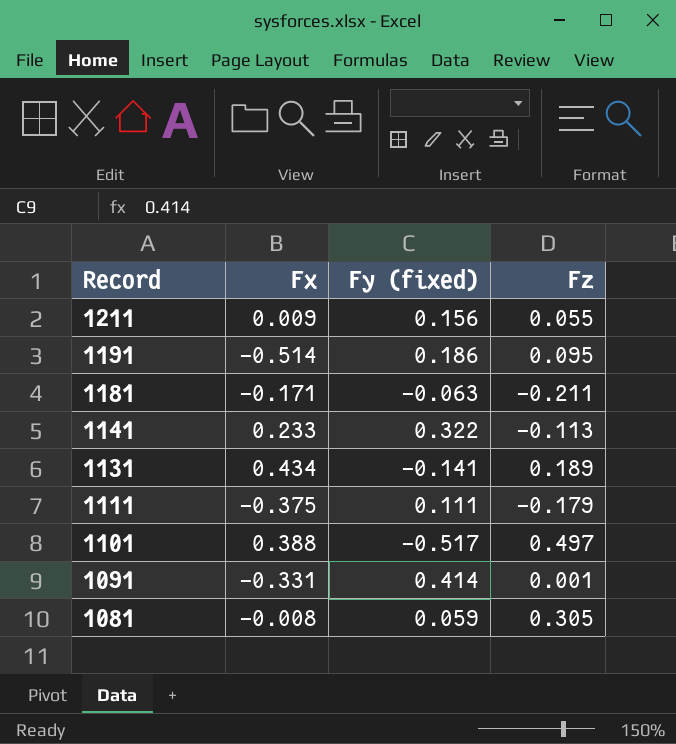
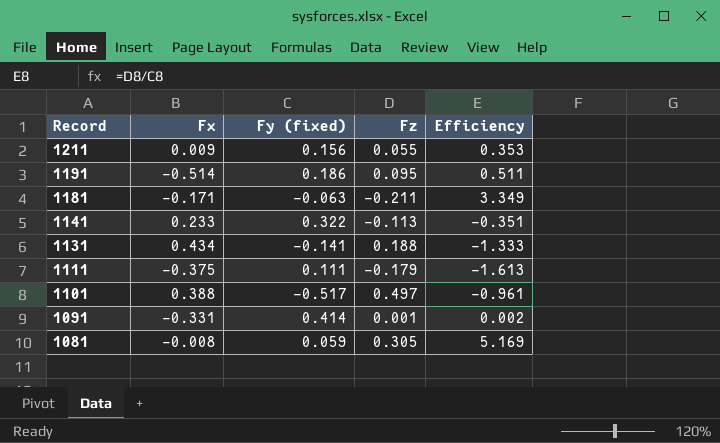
column Efficiency | formula: none -> [Fz] / [Fy (fixed)]
1131 | Fz: 0.189 -> 0.188

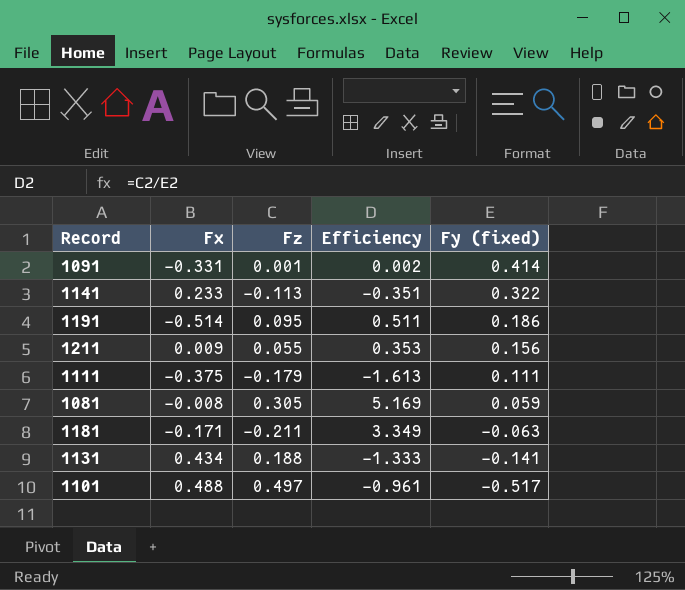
row order: Record descending -> Fy (fixed) descending
column Fy (fixed) | position: 3 -> 5
1101 | Fx: 0.388 -> 0.488

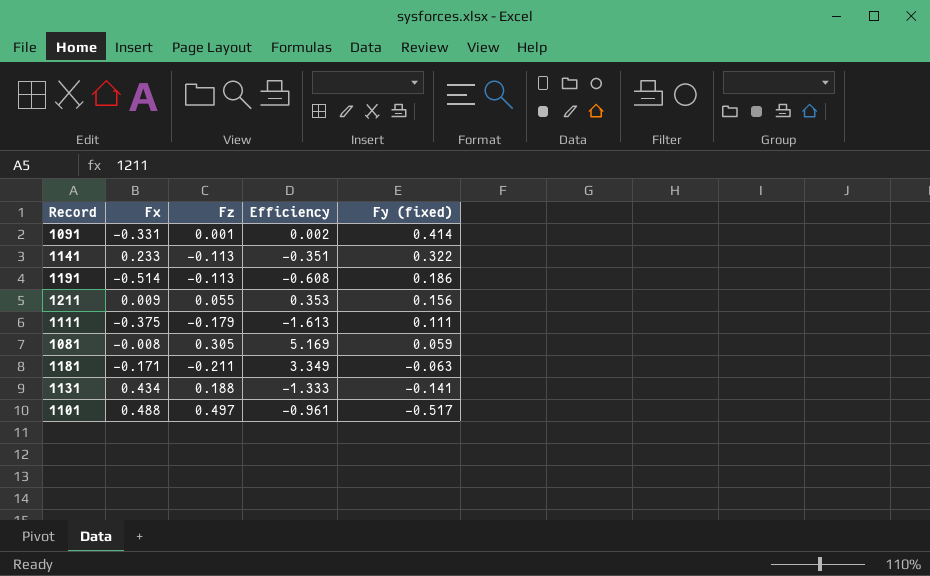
1191 | Fz: 0.095 -> -0.113
1191 | Efficiency: 0.511 -> -0.608

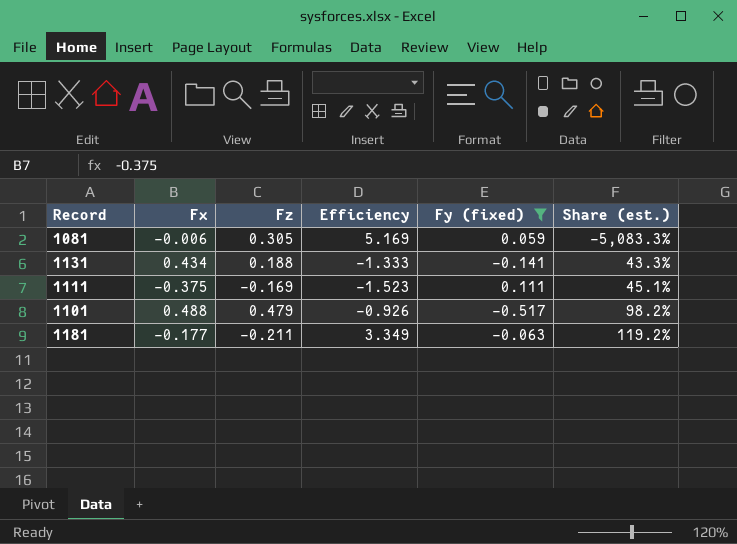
filter: none -> Fy (fixed) <= 0.111
row order: Fy (fixed) descending -> Share (est.) ascending
column Share (est.) | formula: none -> [Fz] / [Fx]
1081 | Fx: -0.008 -> -0.006
1111 | Fz: -0.179 -> -0.169
1111 | Efficiency: -1.613 -> -1.523
1101 | Fz: 0.497 -> 0.479
1101 | Efficiency: -0.961 -> -0.926
1181 | Fx: -0.171 -> -0.177

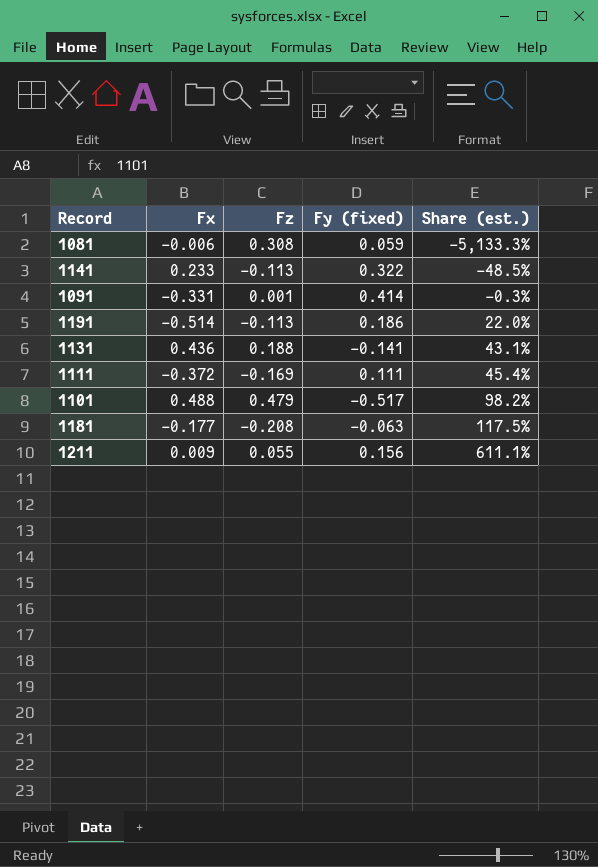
filter: Fy (fixed) <= 0.111 -> none
column Efficiency | formula: [Fz] / [Fy (fixed)] -> none
1081 | Fz: 0.305 -> 0.308
1081 | Share (est.): -5,083.3% -> -5,133.3%
1131 | Fx: 0.434 -> 0.436
1131 | Share (est.): 43.3% -> 43.1%
1111 | Fx: -0.375 -> -0.372
1111 | Share (est.): 45.1% -> 45.4%
1181 | Fz: -0.211 -> -0.208
1181 | Share (est.): 119.2% -> 117.5%

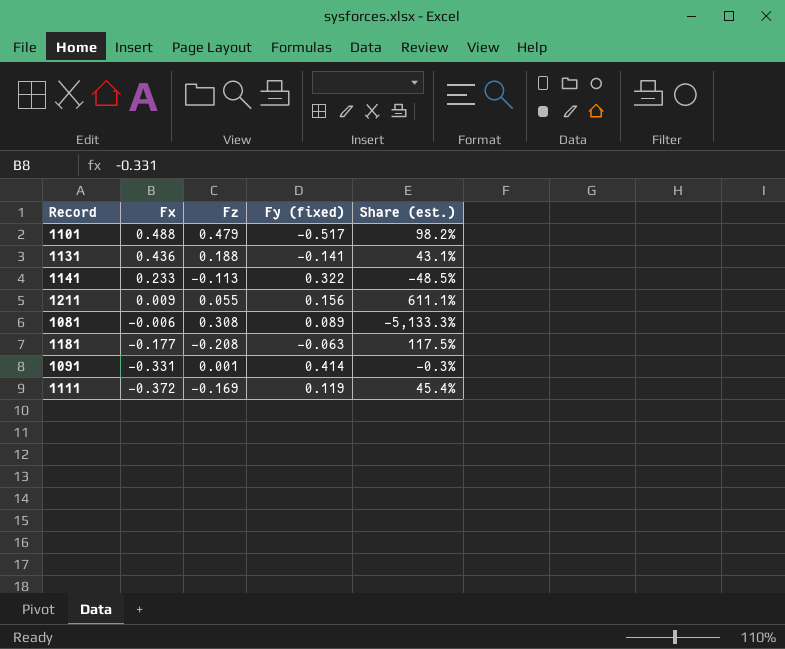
row order: Share (est.) ascending -> Fx descending
row 1191: -0.514 | -0.113 | 0.186 | 22.0% -> none
1081 | Fy (fixed): 0.059 -> 0.089
1111 | Fy (fixed): 0.111 -> 0.119

